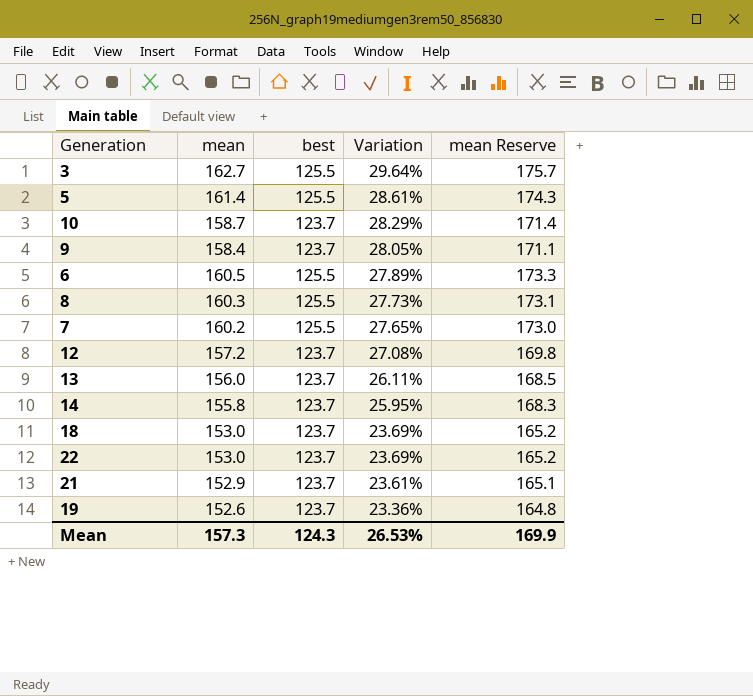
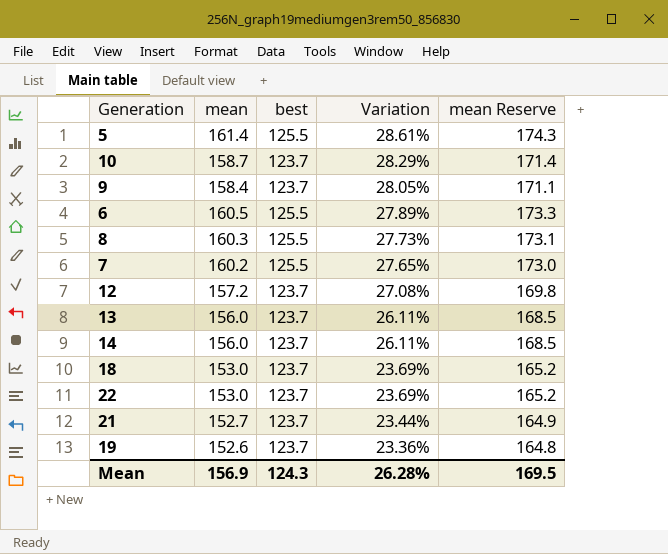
row 3: 162.7 | 125.5 | 29.64% | 175.7 -> none
14 | mean: 155.8 -> 156.0
14 | Variation: 25.95% -> 26.11%
14 | mean Reserve: 168.3 -> 168.5
21 | mean: 152.9 -> 152.7
21 | Variation: 23.61% -> 23.44%
21 | mean Reserve: 165.1 -> 164.9
Mean | mean: 157.3 -> 156.9
Mean | Variation: 26.53% -> 26.28%
Mean | mean Reserve: 169.9 -> 169.5

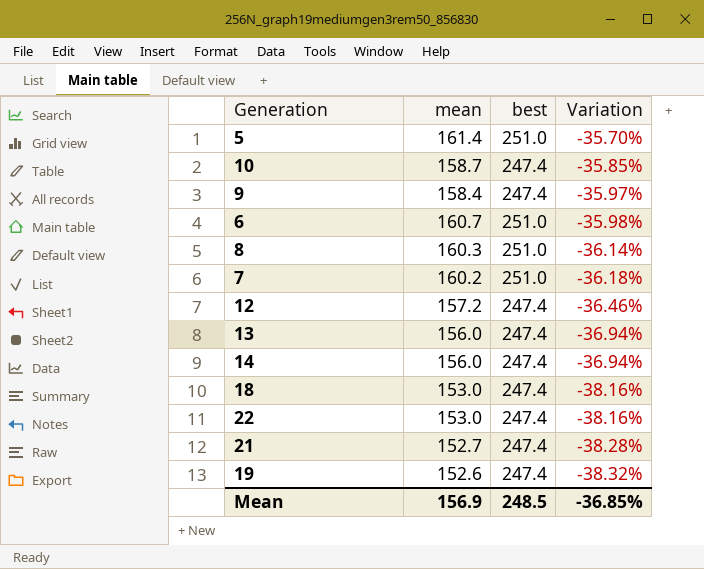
column mean Reserve | formula: [mean] * 1.08 -> none
5 | best: 125.5 -> 251.0
5 | Variation: 28.61% -> -35.70%
10 | best: 123.7 -> 247.4
10 | Variation: 28.29% -> -35.85%
9 | best: 123.7 -> 247.4
9 | Variation: 28.05% -> -35.97%
6 | mean: 160.5 -> 160.7
6 | best: 125.5 -> 251.0
6 | Variation: 27.89% -> -35.98%
8 | best: 125.5 -> 251.0
8 | Variation: 27.73% -> -36.14%
7 | best: 125.5 -> 251.0
7 | Variation: 27.65% -> -36.18%
12 | best: 123.7 -> 247.4
12 | Variation: 27.08% -> -36.46%
13 | best: 123.7 -> 247.4
13 | Variation: 26.11% -> -36.94%
14 | best: 123.7 -> 247.4
14 | Variation: 26.11% -> -36.94%
18 | best: 123.7 -> 247.4
18 | Variation: 23.69% -> -38.16%
22 | best: 123.7 -> 247.4
22 | Variation: 23.69% -> -38.16%
21 | best: 123.7 -> 247.4
21 | Variation: 23.44% -> -38.28%
19 | best: 123.7 -> 247.4
19 | Variation: 23.36% -> -38.32%
Mean | best: 124.3 -> 248.5
Mean | Variation: 26.28% -> -36.85%

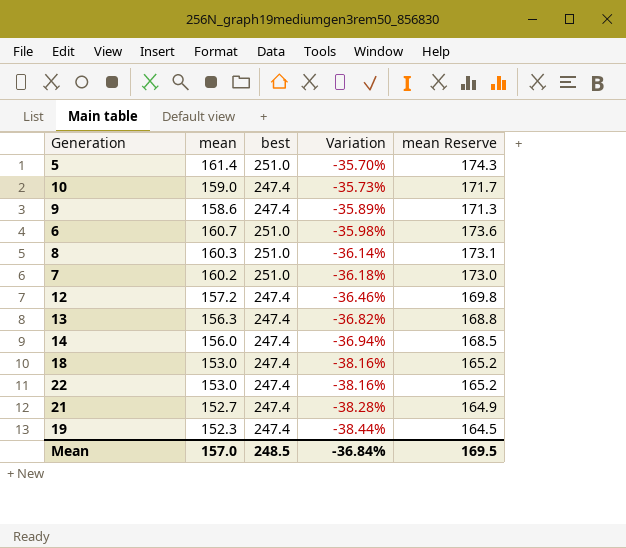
column mean Reserve | formula: none -> [mean] * 1.08
10 | mean: 158.7 -> 159.0
10 | Variation: -35.85% -> -35.73%
9 | mean: 158.4 -> 158.6
9 | Variation: -35.97% -> -35.89%
13 | mean: 156.0 -> 156.3
13 | Variation: -36.94% -> -36.82%
19 | mean: 152.6 -> 152.3
19 | Variation: -38.32% -> -38.44%
Mean | mean: 156.9 -> 157.0
Mean | Variation: -36.85% -> -36.84%

